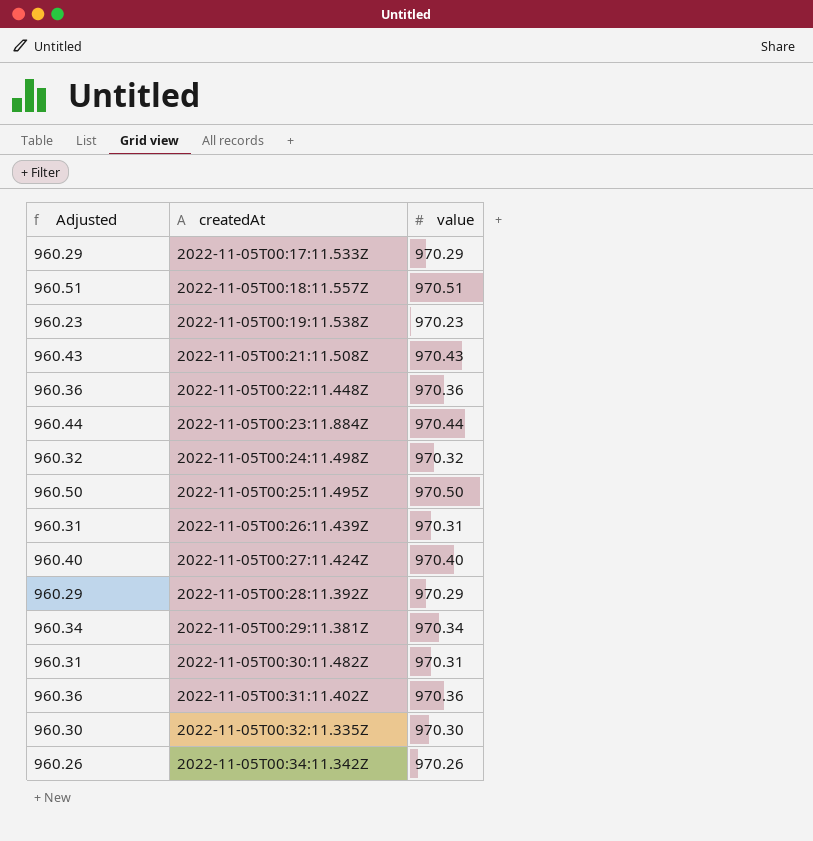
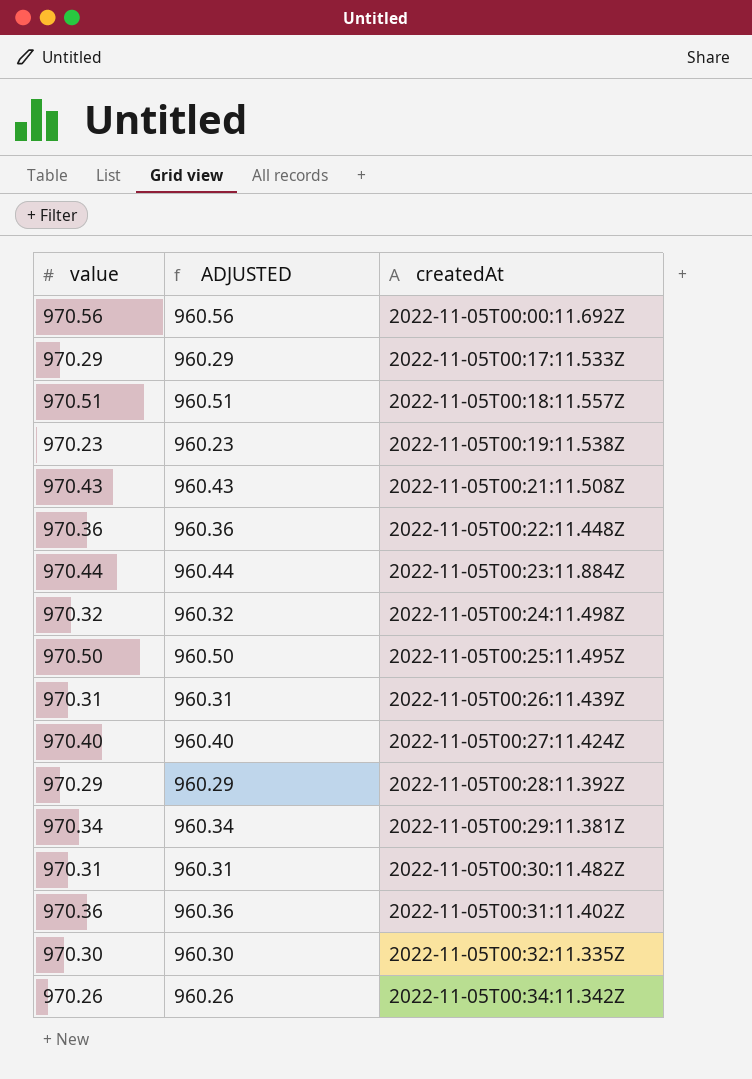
column value | position: 3 -> 1
column name: Adjusted -> ADJUSTED
row 2022-11-05T00:00:11.692Z: none -> 970.56 | 960.56

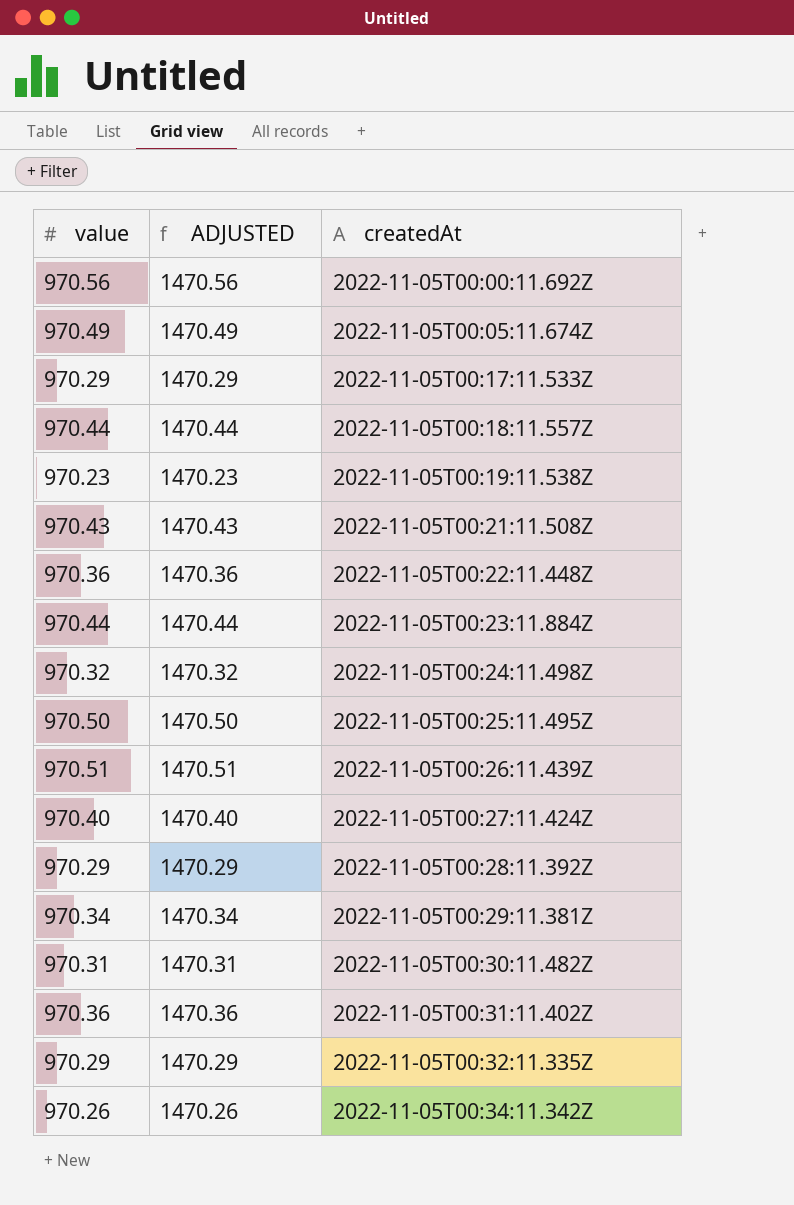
column ADJUSTED | formula: [value] - 10 -> [value] + 500
row 2022-11-05T00:05:11.674Z: none -> 970.49 | 1470.49
2022-11-05T00:18:11.557Z | value: 970.51 -> 970.44
2022-11-05T00:26:11.439Z | value: 970.31 -> 970.51
2022-11-05T00:32:11.335Z | value: 970.30 -> 970.29

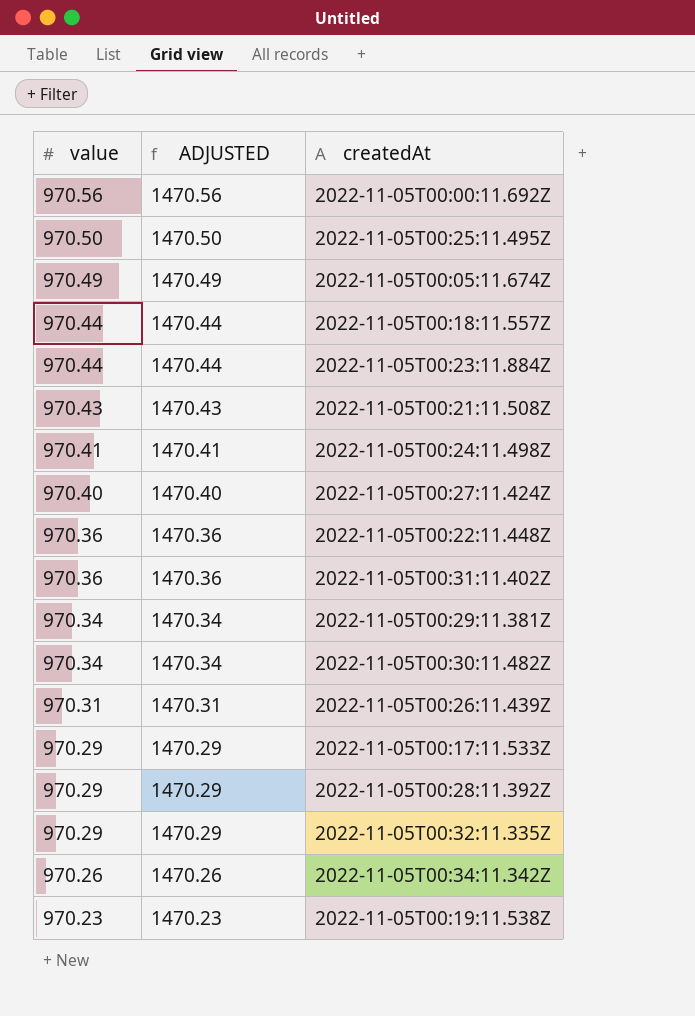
row order: createdAt ascending -> value descending
2022-11-05T00:24:11.498Z | value: 970.32 -> 970.41
2022-11-05T00:24:11.498Z | ADJUSTED: 1470.32 -> 1470.41
2022-11-05T00:30:11.482Z | value: 970.31 -> 970.34
2022-11-05T00:30:11.482Z | ADJUSTED: 1470.31 -> 1470.34
2022-11-05T00:26:11.439Z | value: 970.51 -> 970.31
2022-11-05T00:26:11.439Z | ADJUSTED: 1470.51 -> 1470.31

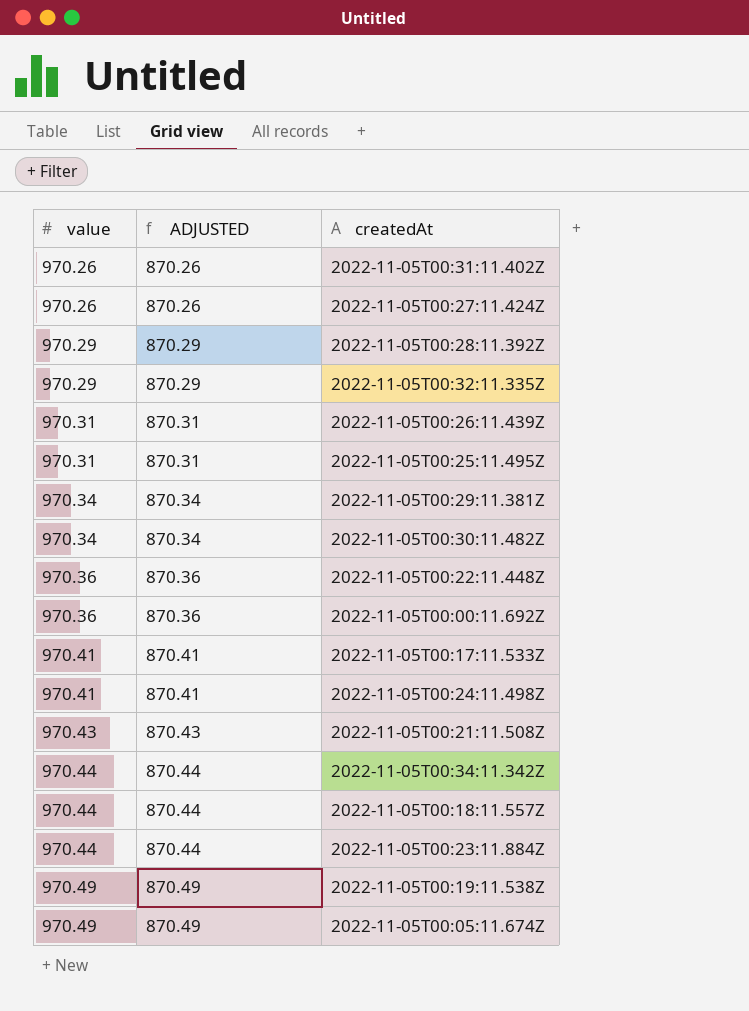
row order: value descending -> value ascending
column ADJUSTED | formula: [value] + 500 -> [value] - 100
2022-11-05T00:31:11.402Z | value: 970.36 -> 970.26
2022-11-05T00:27:11.424Z | value: 970.40 -> 970.26
2022-11-05T00:25:11.495Z | value: 970.50 -> 970.31
2022-11-05T00:00:11.692Z | value: 970.56 -> 970.36
2022-11-05T00:17:11.533Z | value: 970.29 -> 970.41
2022-11-05T00:34:11.342Z | value: 970.26 -> 970.44
2022-11-05T00:19:11.538Z | value: 970.23 -> 970.49

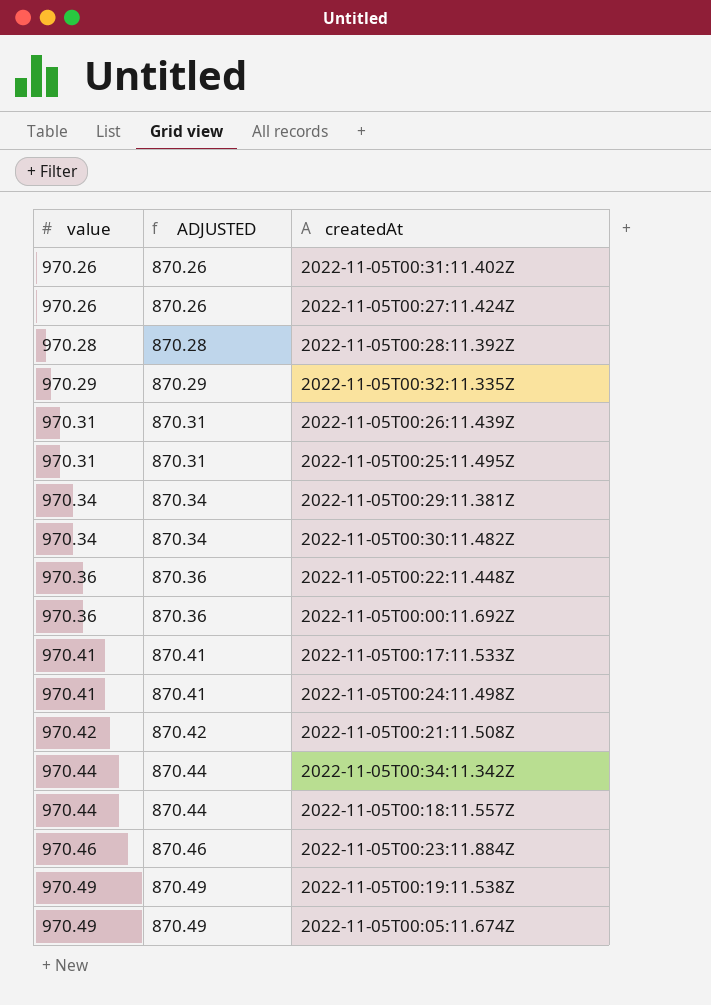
2022-11-05T00:28:11.392Z | value: 970.29 -> 970.28
2022-11-05T00:28:11.392Z | ADJUSTED: 870.29 -> 870.28
2022-11-05T00:21:11.508Z | value: 970.43 -> 970.42
2022-11-05T00:21:11.508Z | ADJUSTED: 870.43 -> 870.42
2022-11-05T00:23:11.884Z | value: 970.44 -> 970.46
2022-11-05T00:23:11.884Z | ADJUSTED: 870.44 -> 870.46

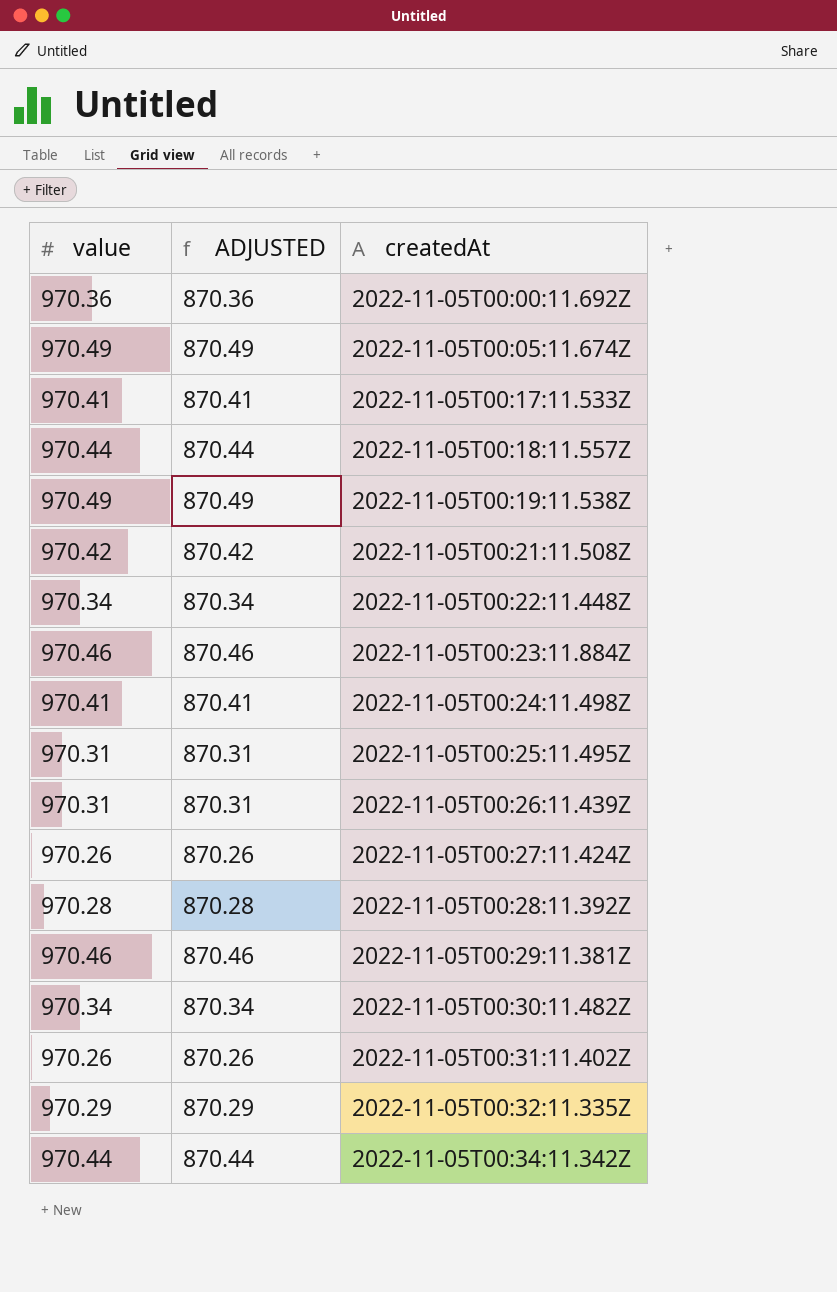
row order: value ascending -> createdAt ascending
2022-11-05T00:22:11.448Z | value: 970.36 -> 970.34
2022-11-05T00:22:11.448Z | ADJUSTED: 870.36 -> 870.34
2022-11-05T00:29:11.381Z | value: 970.34 -> 970.46
2022-11-05T00:29:11.381Z | ADJUSTED: 870.34 -> 870.46

